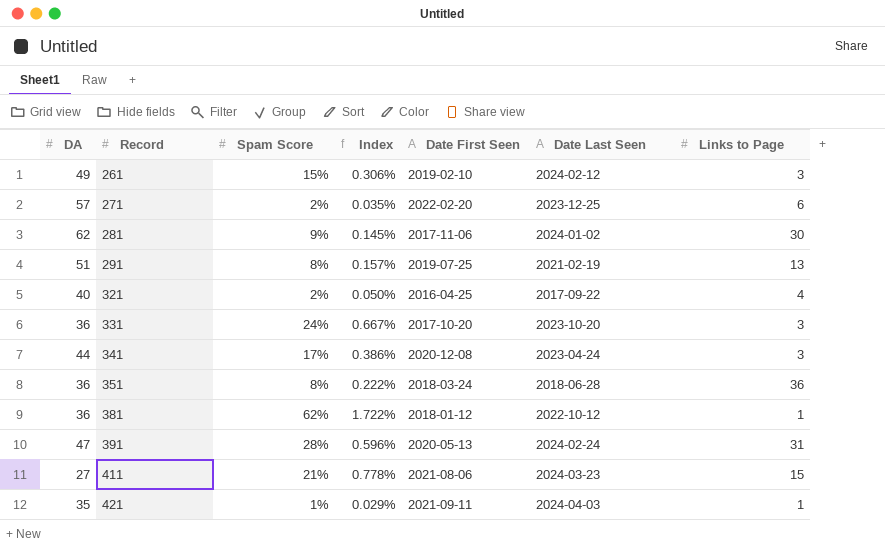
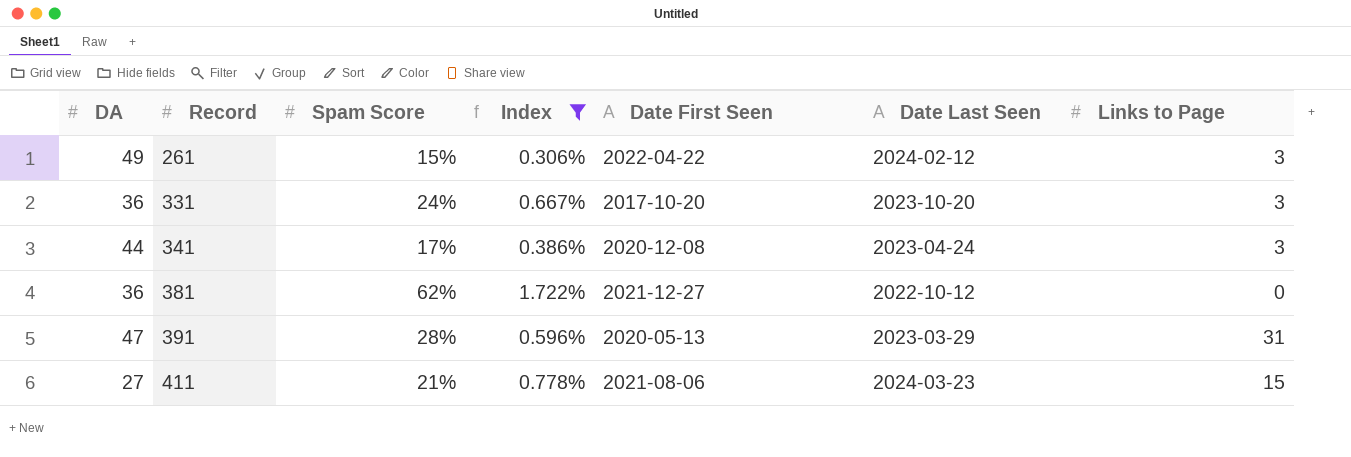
filter: none -> Index >= 0.306%
261 | Date First Seen: 2019-02-10 -> 2022-04-22
381 | Date First Seen: 2018-01-12 -> 2021-12-27
381 | Links to Page: 1 -> 0
391 | Date Last Seen: 2024-02-24 -> 2023-03-29

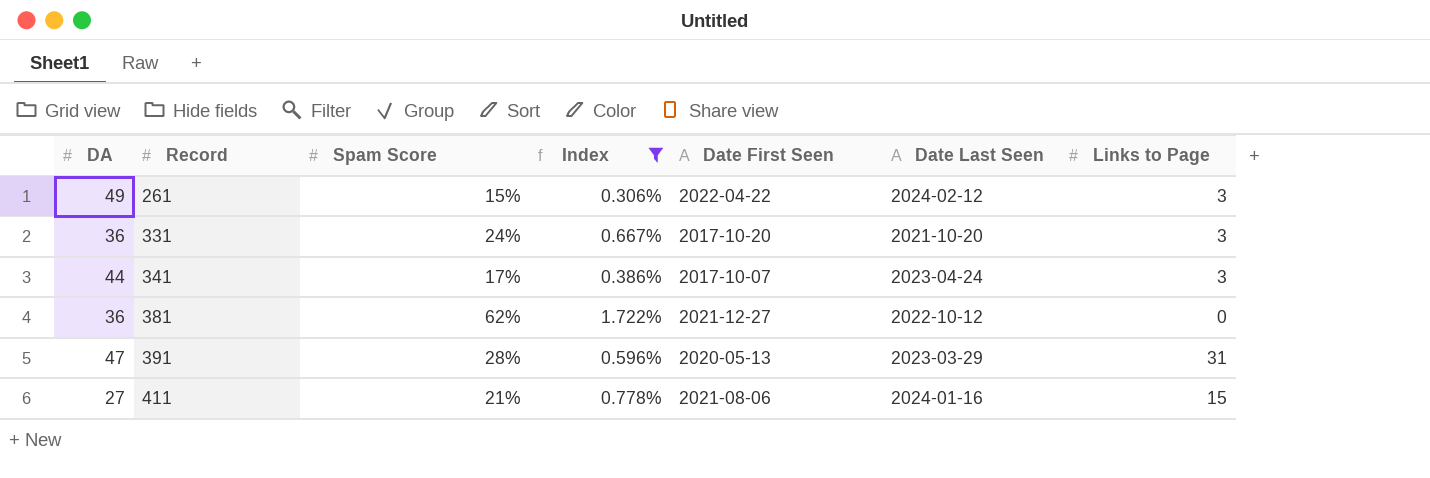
331 | Date Last Seen: 2023-10-20 -> 2021-10-20
341 | Date First Seen: 2020-12-08 -> 2017-10-07
411 | Date Last Seen: 2024-03-23 -> 2024-01-16

